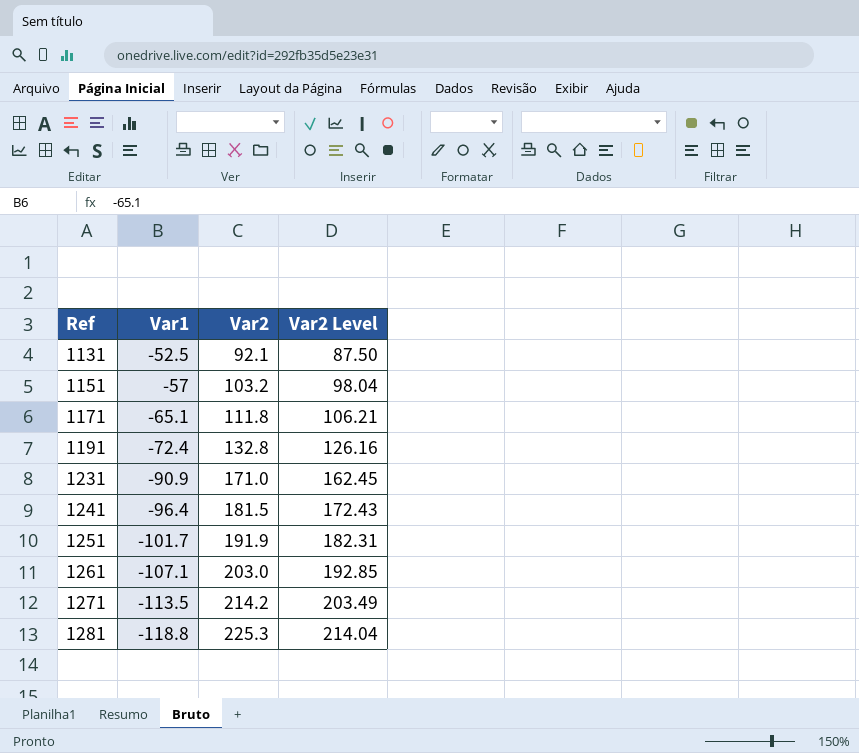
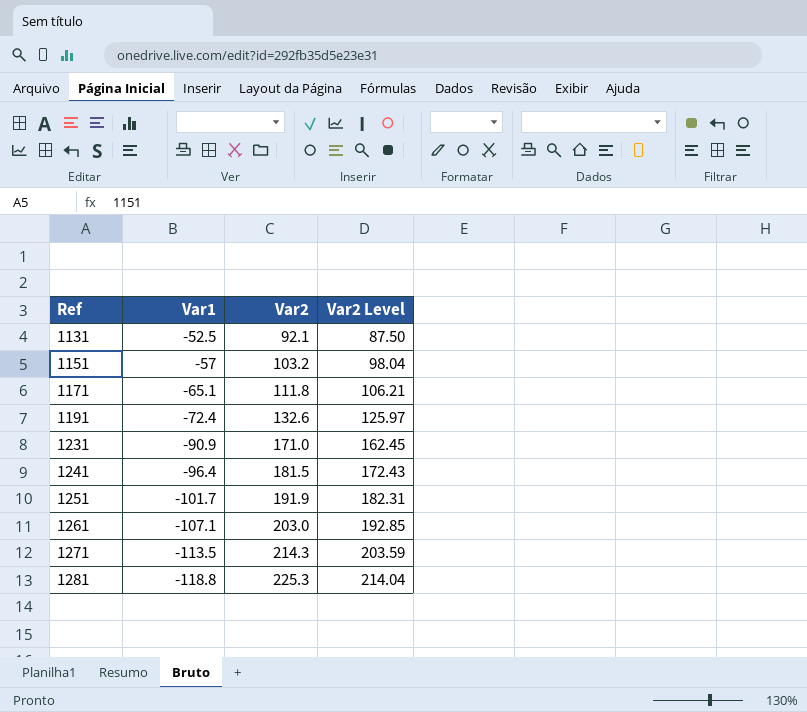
1191 | Var2: 132.8 -> 132.6
1191 | Var2 Level: 126.16 -> 125.97
1271 | Var2: 214.2 -> 214.3
1271 | Var2 Level: 203.49 -> 203.59

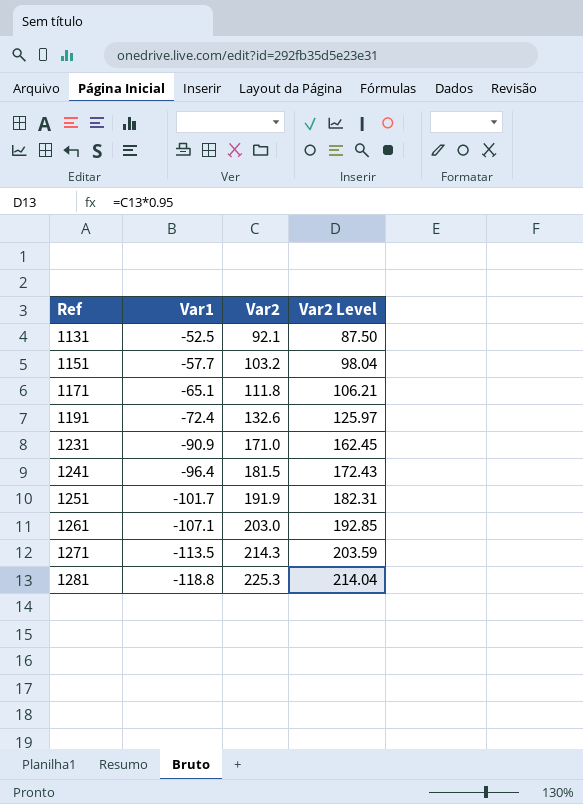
1151 | Var1: -57 -> -57.7

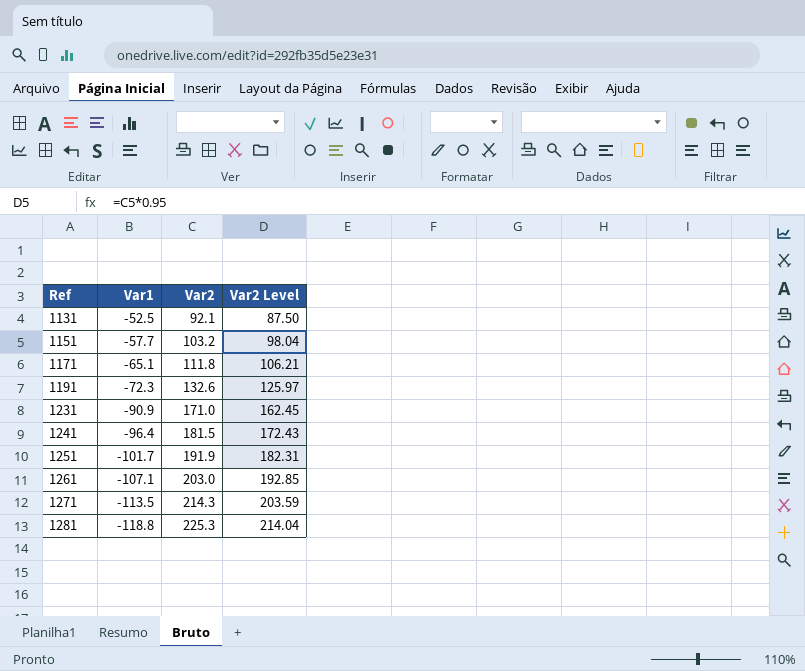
1191 | Var1: -72.4 -> -72.3

